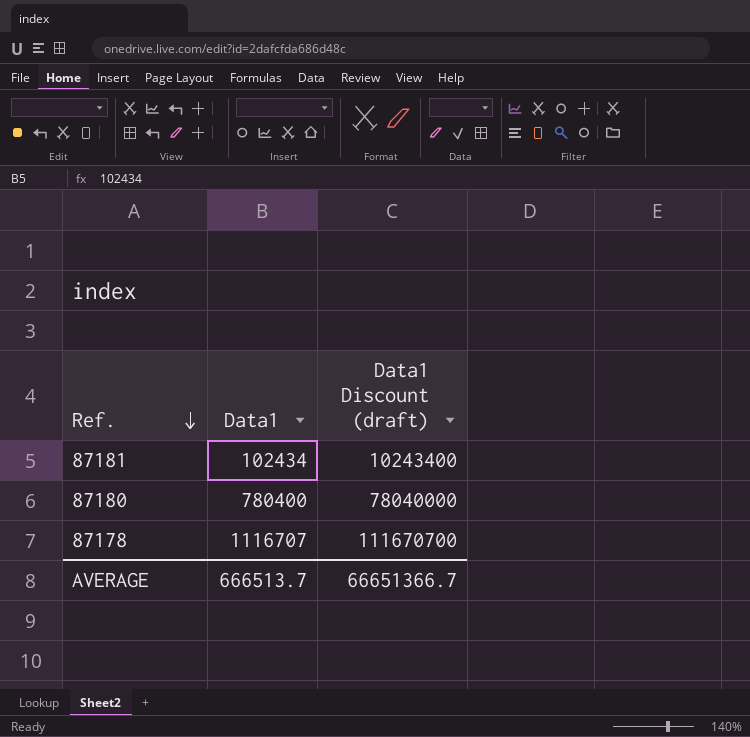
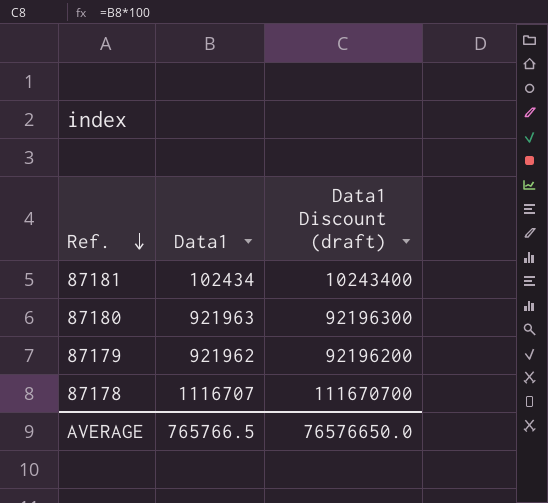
87180 | Data1: 780400 -> 921963
87180 | Data1 Discount (draft): 78040000 -> 92196300
row 87179: none -> 921962 | 92196200
AVERAGE | Data1: 666513.7 -> 765766.5
AVERAGE | Data1 Discount (draft): 66651366.7 -> 76576650.0

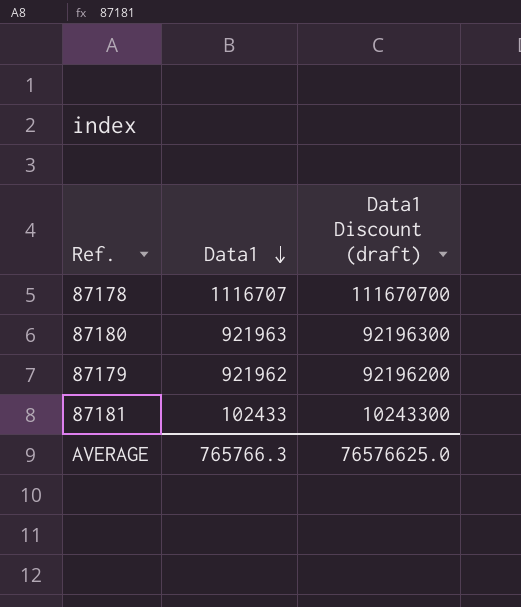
row order: Ref. descending -> Data1 descending
87181 | Data1: 102434 -> 102433
87181 | Data1 Discount (draft): 10243400 -> 10243300
AVERAGE | Data1: 765766.5 -> 765766.3
AVERAGE | Data1 Discount (draft): 76576650.0 -> 76576625.0

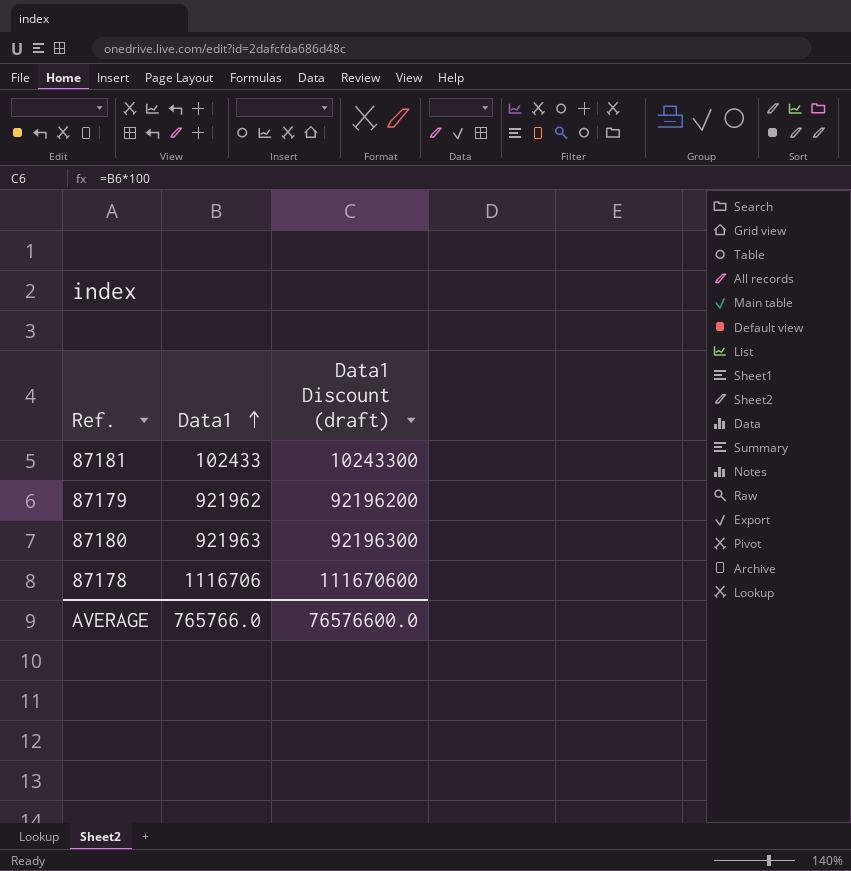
row order: Data1 descending -> Data1 ascending
87178 | Data1: 1116707 -> 1116706
87178 | Data1 Discount (draft): 111670700 -> 111670600
AVERAGE | Data1: 765766.3 -> 765766.0
AVERAGE | Data1 Discount (draft): 76576625.0 -> 76576600.0

